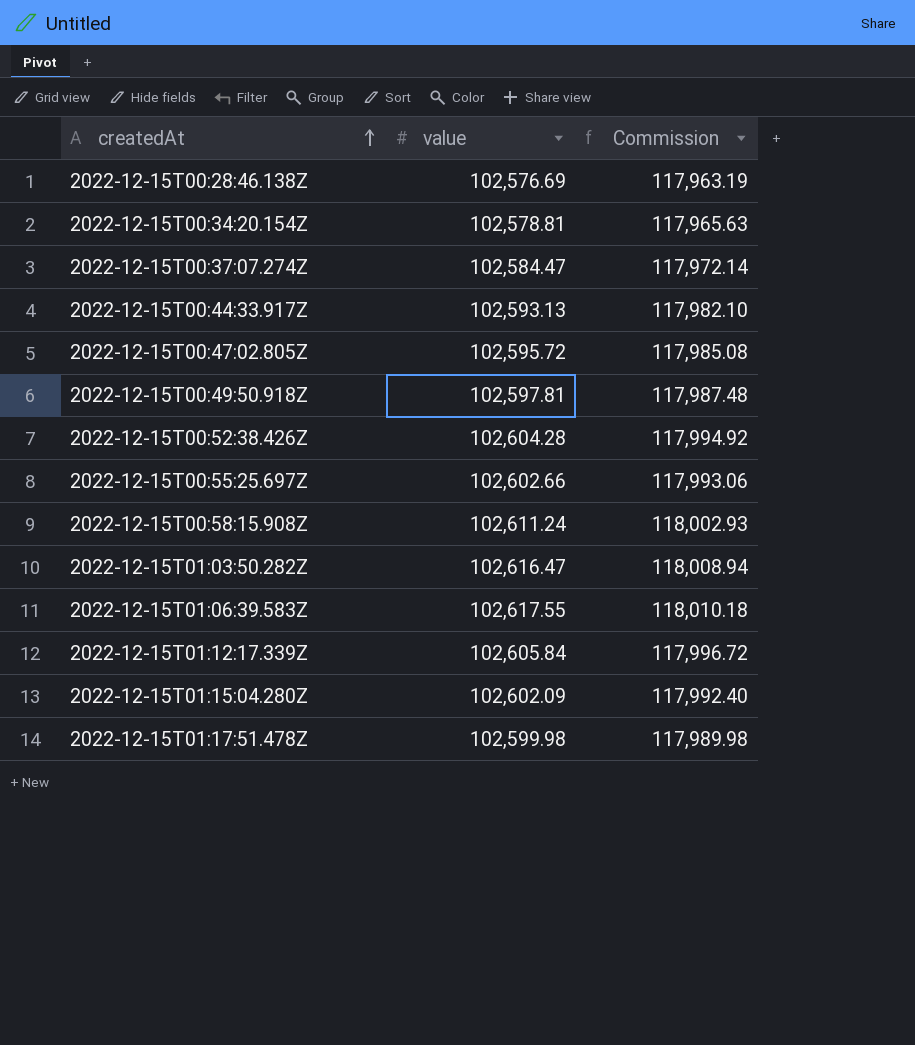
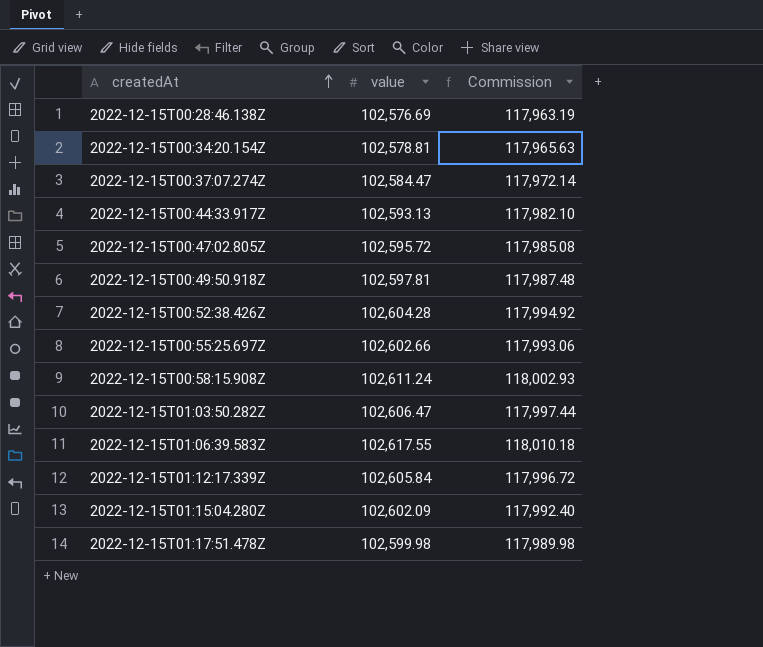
2022-12-15T01:03:50.282Z | value: 102,616.47 -> 102,606.47
2022-12-15T01:03:50.282Z | Commission: 118,008.94 -> 117,997.44

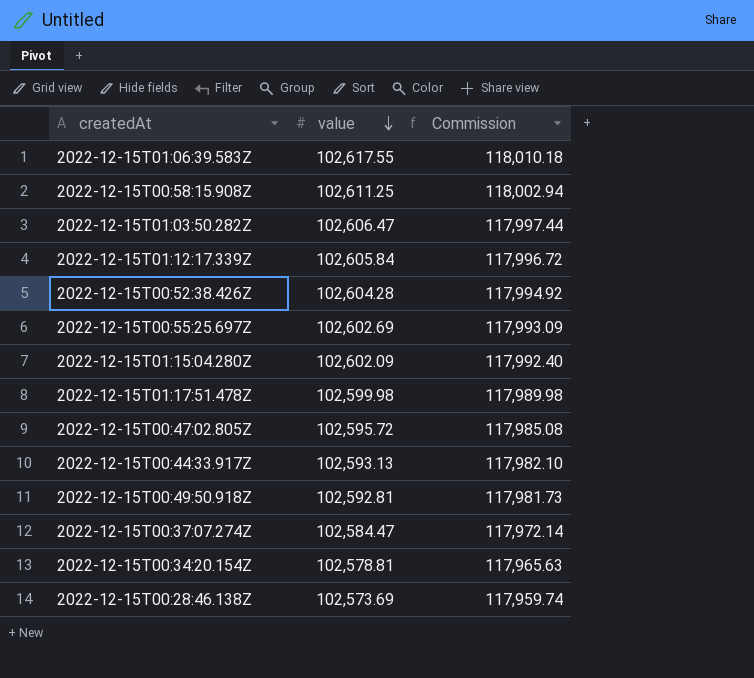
row order: createdAt ascending -> value descending
2022-12-15T00:58:15.908Z | value: 102,611.24 -> 102,611.25
2022-12-15T00:58:15.908Z | Commission: 118,002.93 -> 118,002.94
2022-12-15T00:55:25.697Z | value: 102,602.66 -> 102,602.69
2022-12-15T00:55:25.697Z | Commission: 117,993.06 -> 117,993.09
2022-12-15T00:49:50.918Z | value: 102,597.81 -> 102,592.81
2022-12-15T00:49:50.918Z | Commission: 117,987.48 -> 117,981.73
2022-12-15T00:28:46.138Z | value: 102,576.69 -> 102,573.69
2022-12-15T00:28:46.138Z | Commission: 117,963.19 -> 117,959.74

